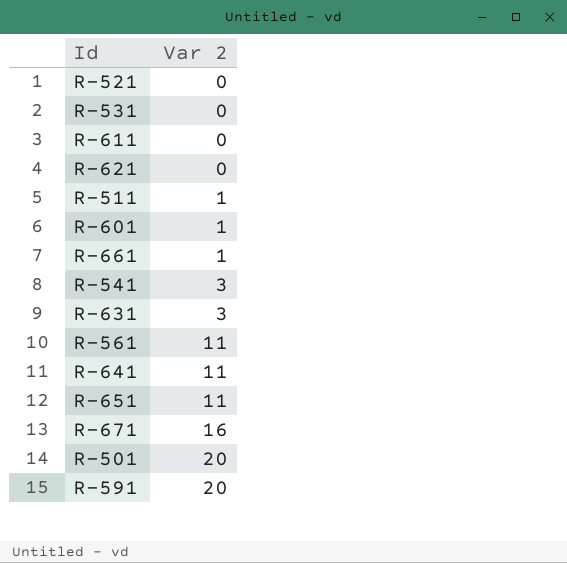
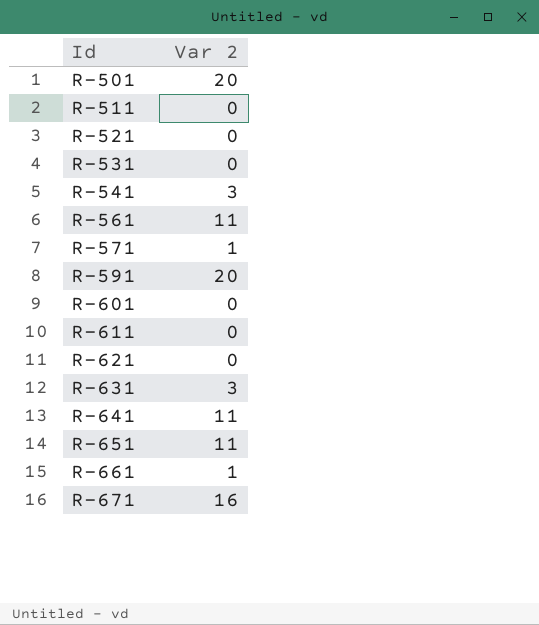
row order: Var 2 ascending -> Id ascending
R-511 | Var 2: 1 -> 0
row R-571: none -> 1
R-601 | Var 2: 1 -> 0

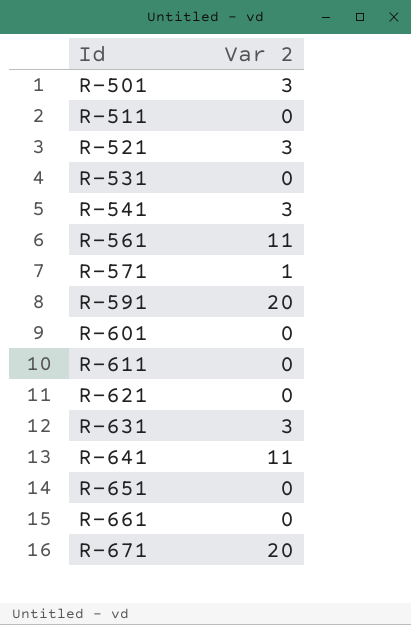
R-501 | Var 2: 20 -> 3
R-521 | Var 2: 0 -> 3
R-651 | Var 2: 11 -> 0
R-661 | Var 2: 1 -> 0
R-671 | Var 2: 16 -> 20

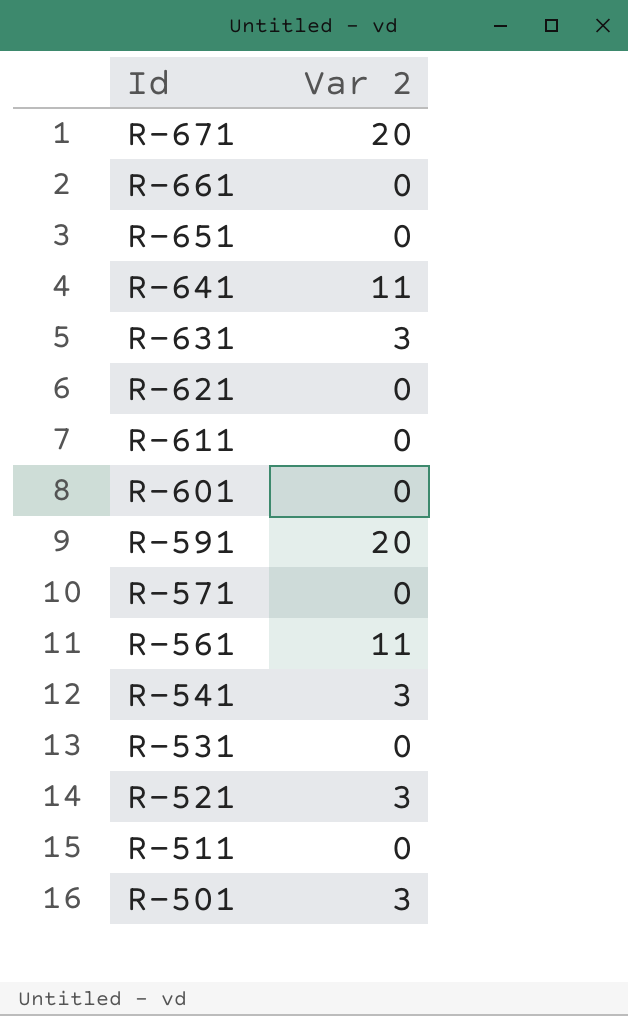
row order: Id ascending -> Id descending
R-571 | Var 2: 1 -> 0

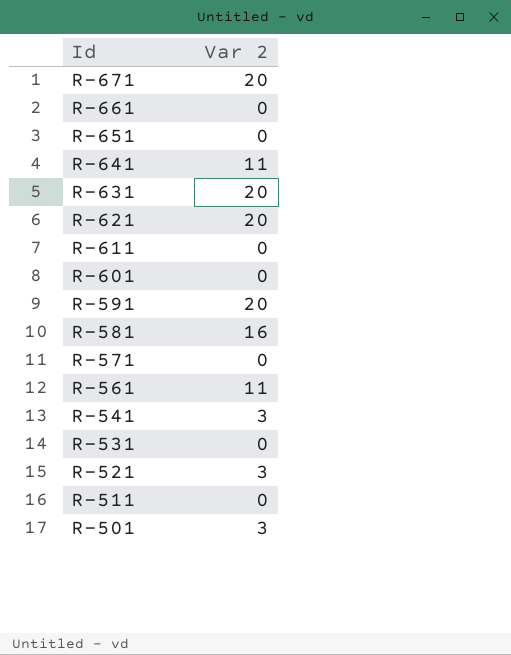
R-631 | Var 2: 3 -> 20
R-621 | Var 2: 0 -> 20
row R-581: none -> 16

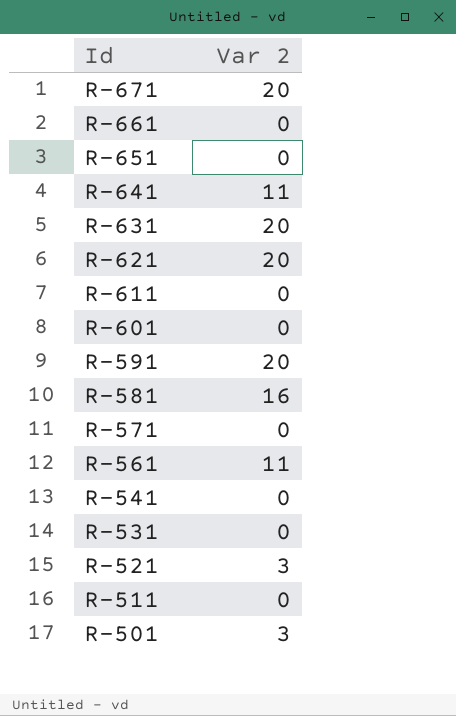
R-541 | Var 2: 3 -> 0

